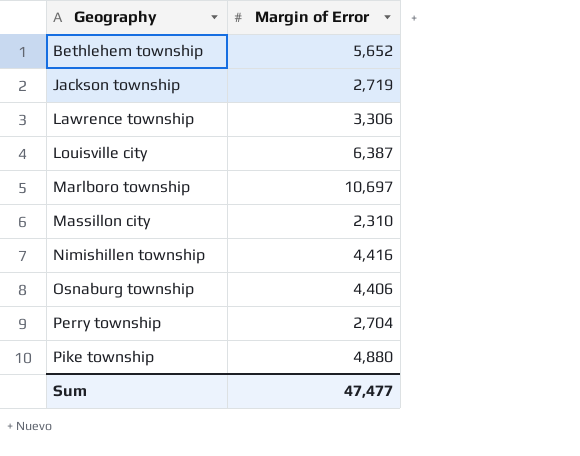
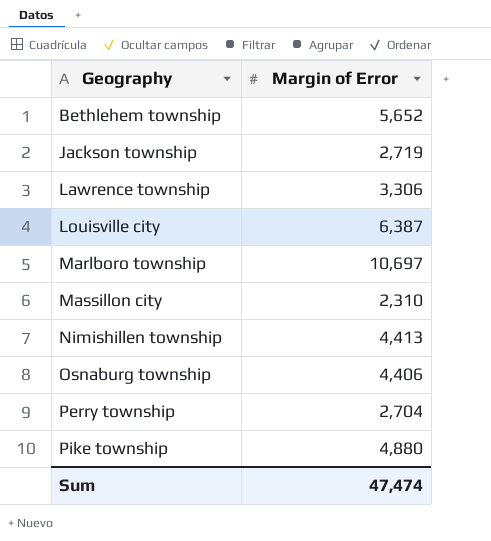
Nimishillen township | Margin of Error: 4,416 -> 4,413
Sum | Margin of Error: 47,477 -> 47,474

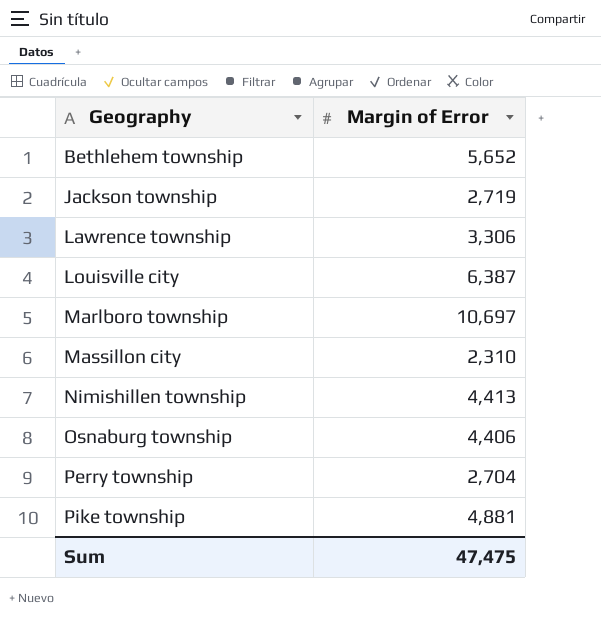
Pike township | Margin of Error: 4,880 -> 4,881
Sum | Margin of Error: 47,474 -> 47,475

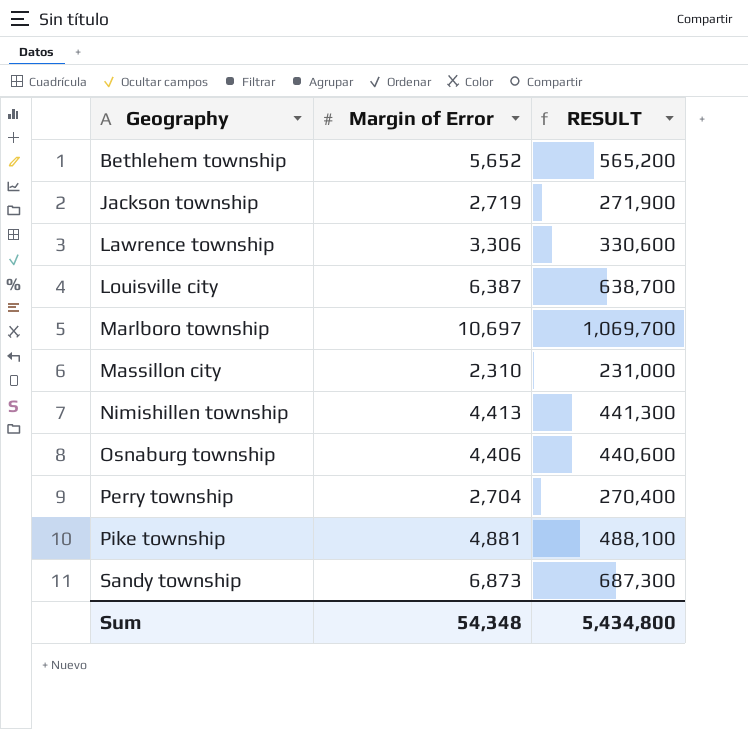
column RESULT | formula: none -> [Margin of Error] * 100
row Sandy township: none -> 6,873 | 687,300
Sum | Margin of Error: 47,475 -> 54,348

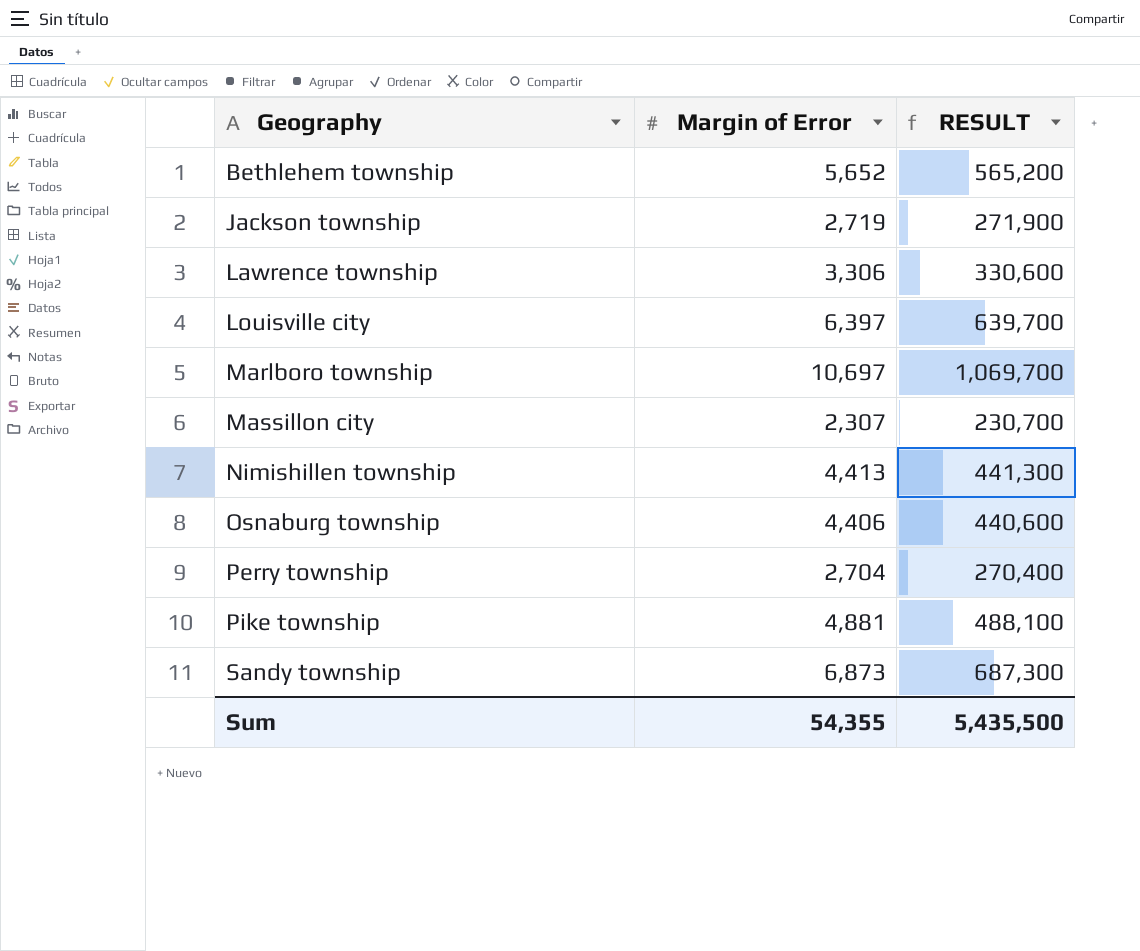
Louisville city | Margin of Error: 6,387 -> 6,397
Louisville city | RESULT: 638,700 -> 639,700
Massillon city | Margin of Error: 2,310 -> 2,307
Massillon city | RESULT: 231,000 -> 230,700
Sum | Margin of Error: 54,348 -> 54,355
Sum | RESULT: 5,434,800 -> 5,435,500

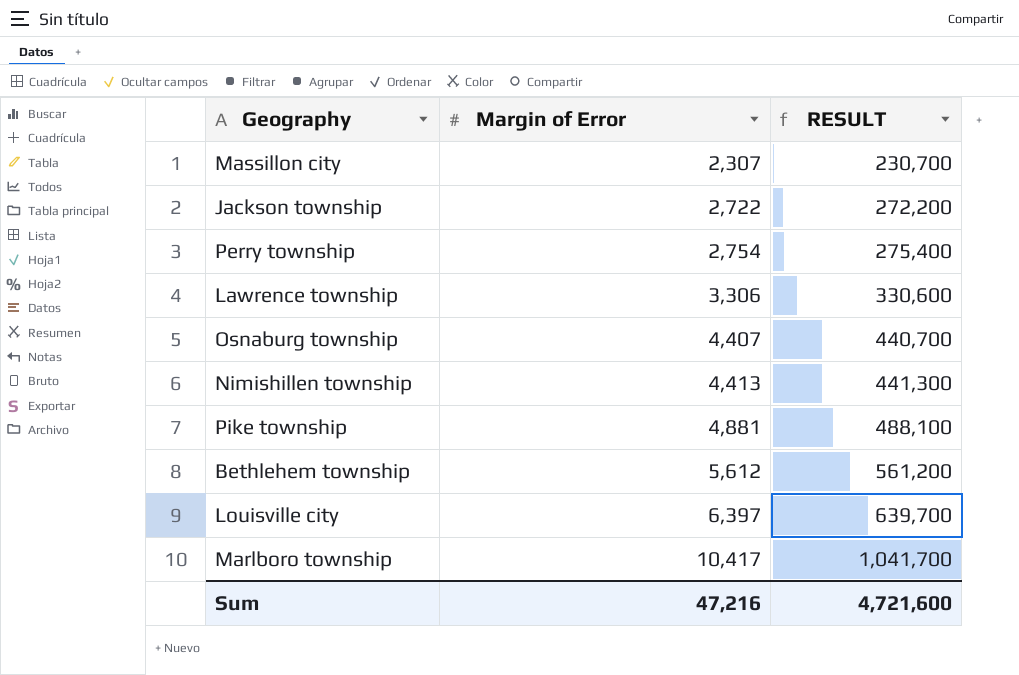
row order: Geography ascending -> Margin of Error ascending
row Sandy township: 6,873 | 687,300 -> none
Jackson township | Margin of Error: 2,719 -> 2,722
Jackson township | RESULT: 271,900 -> 272,200
Perry township | Margin of Error: 2,704 -> 2,754
Perry township | RESULT: 270,400 -> 275,400
Osnaburg township | Margin of Error: 4,406 -> 4,407
Osnaburg township | RESULT: 440,600 -> 440,700
Bethlehem township | Margin of Error: 5,652 -> 5,612
Bethlehem township | RESULT: 565,200 -> 561,200
Marlboro township | Margin of Error: 10,697 -> 10,417
Marlboro township | RESULT: 1,069,700 -> 1,041,700
Sum | Margin of Error: 54,355 -> 47,216
Sum | RESULT: 5,435,500 -> 4,721,600

